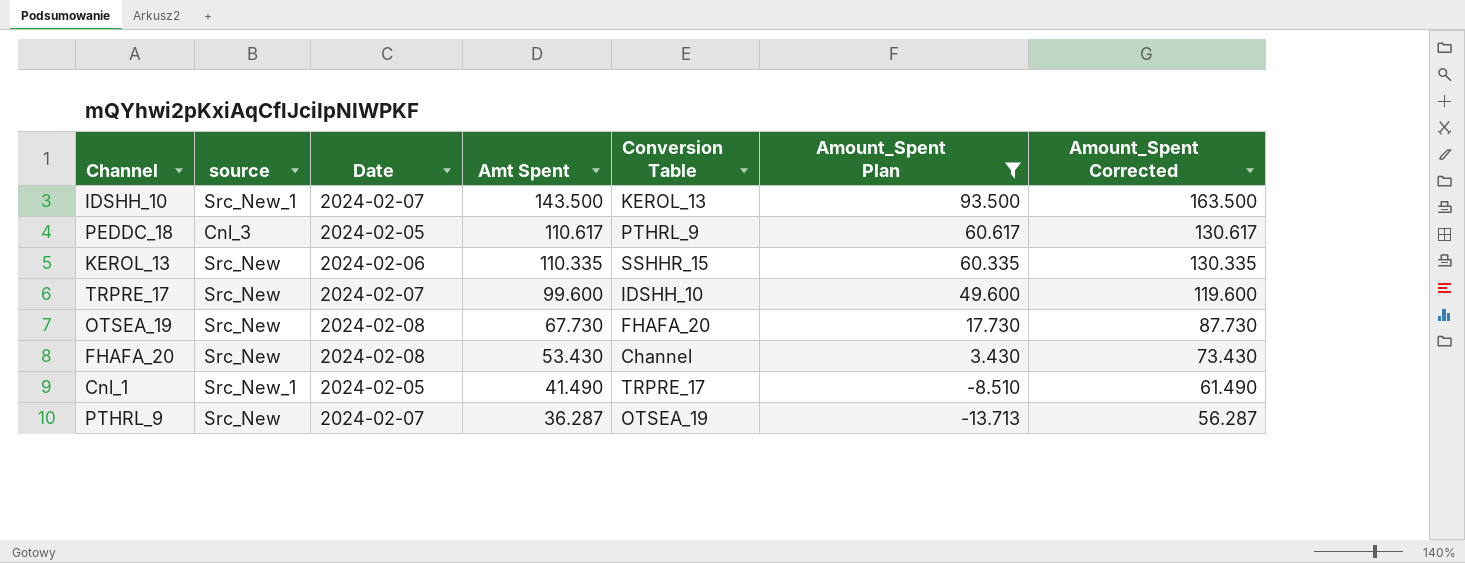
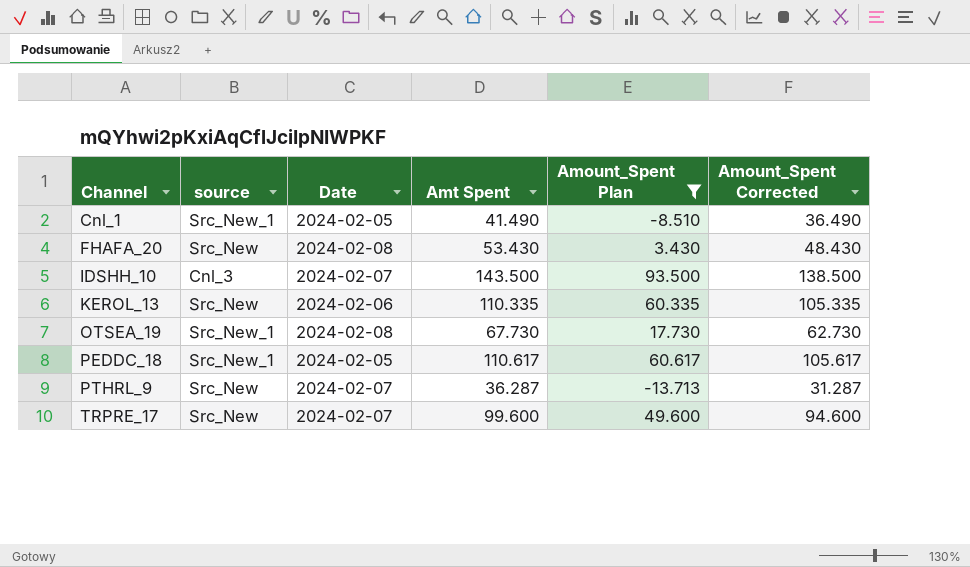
row order: Amt Spent descending -> Channel ascending
column Conversion Table | position: 5 -> none
column Amount_Spent Corrected | formula: [Amt Spent] + 20 -> [Amt Spent] - 5
IDSHH_10 | source: Src_New_1 -> Cnl_3
OTSEA_19 | source: Src_New -> Src_New_1
PEDDC_18 | source: Cnl_3 -> Src_New_1

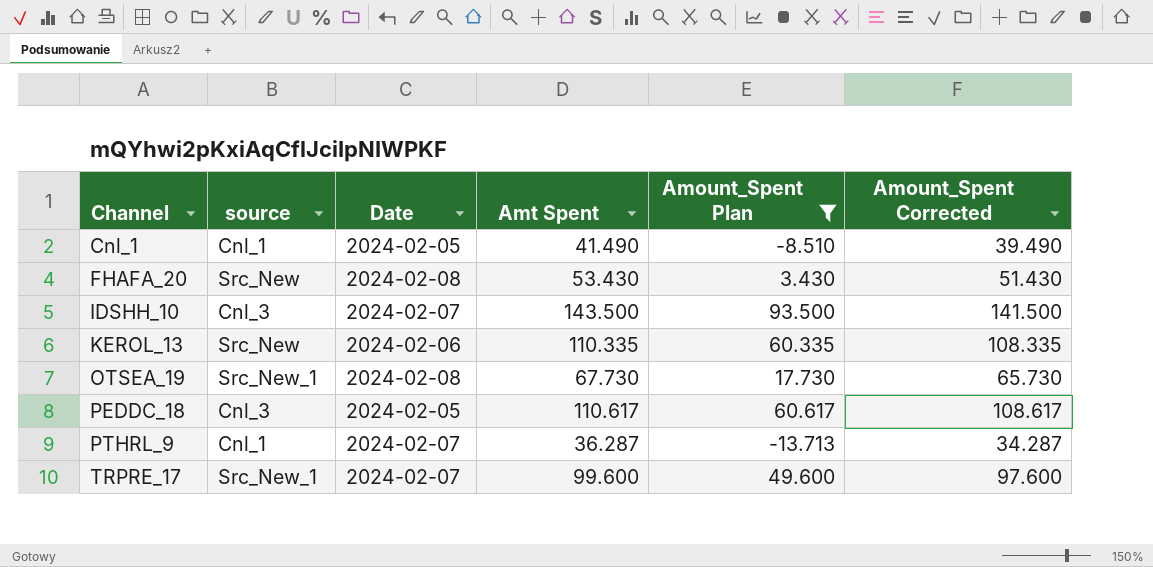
column Amount_Spent Corrected | formula: [Amt Spent] - 5 -> [Amt Spent] - 2
Cnl_1 | source: Src_New_1 -> Cnl_1
PEDDC_18 | source: Src_New_1 -> Cnl_3
PTHRL_9 | source: Src_New -> Cnl_1
TRPRE_17 | source: Src_New -> Src_New_1

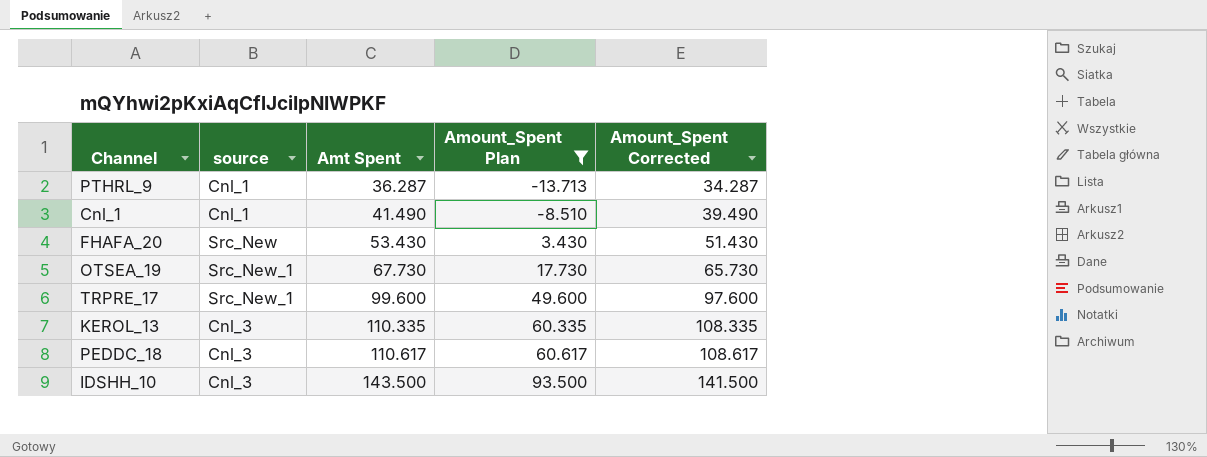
row order: Channel ascending -> Amt Spent ascending
column Date | position: 3 -> none
KEROL_13 | source: Src_New -> Cnl_3

